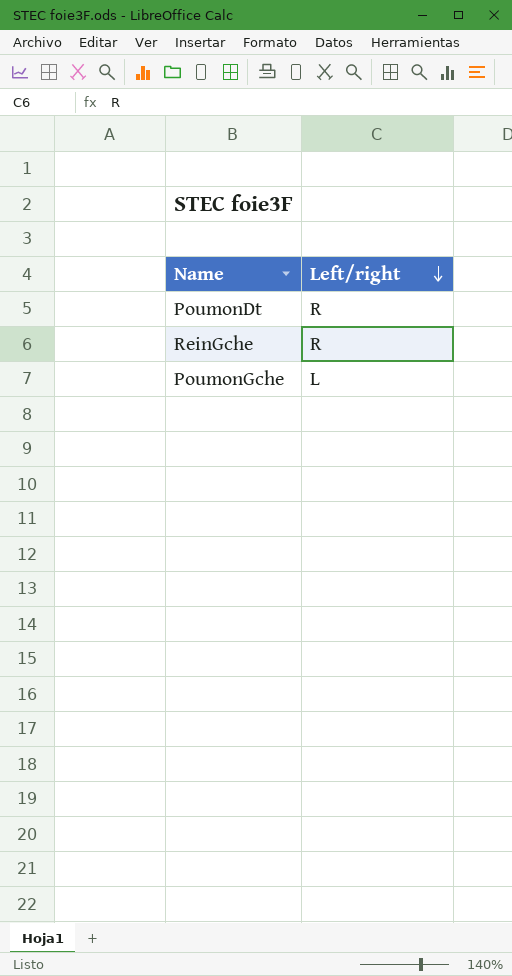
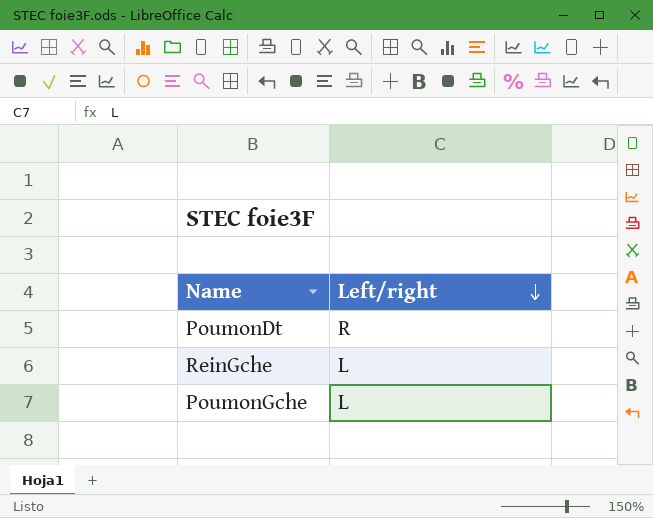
ReinGche | Left/right: R -> L

